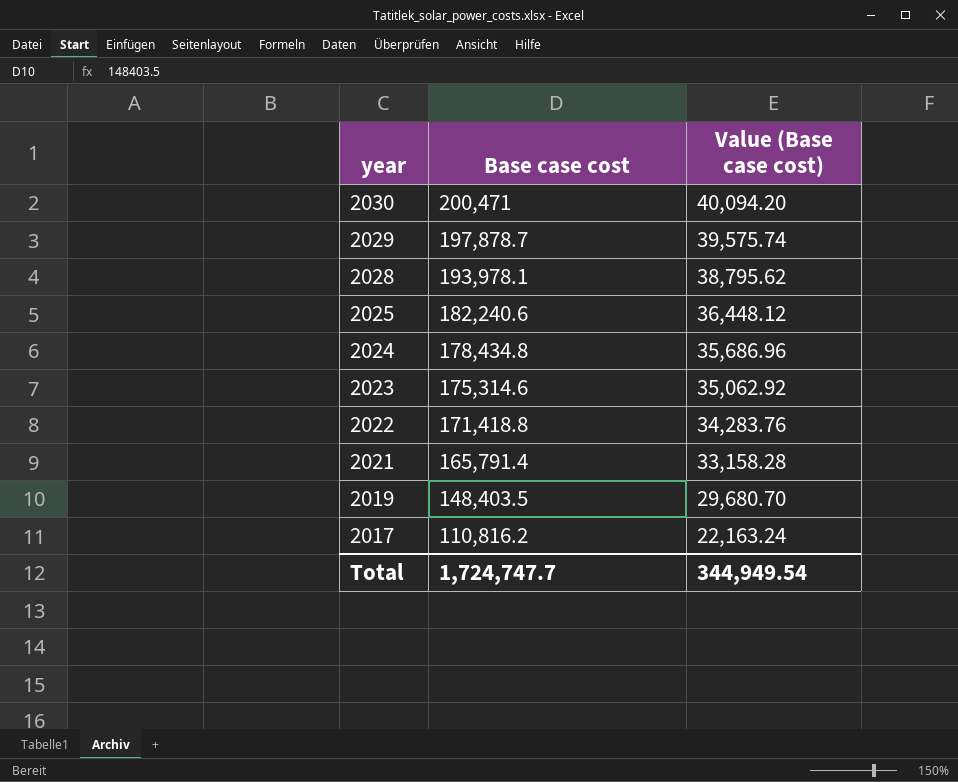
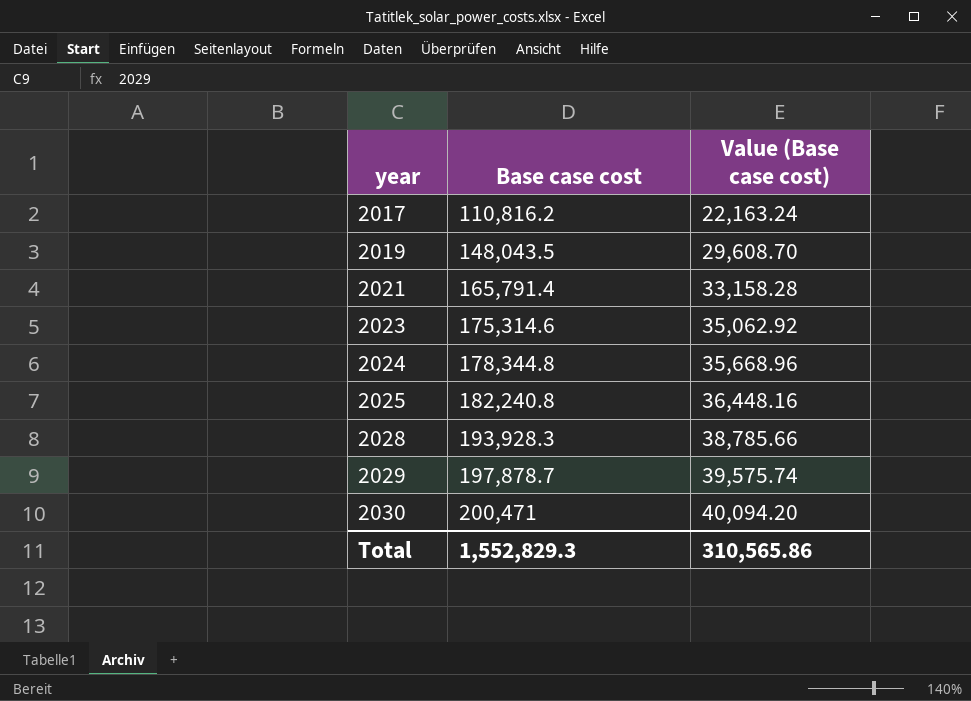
row order: year descending -> year ascending
row 2022: 171,418.8 | 34,283.76 -> none
2019 | Base case cost: 148,403.5 -> 148,043.5
2019 | Value (Base case cost): 29,680.70 -> 29,608.70
2024 | Base case cost: 178,434.8 -> 178,344.8
2024 | Value (Base case cost): 35,686.96 -> 35,668.96
2025 | Base case cost: 182,240.6 -> 182,240.8
2025 | Value (Base case cost): 36,448.12 -> 36,448.16
2028 | Base case cost: 193,978.1 -> 193,928.3
2028 | Value (Base case cost): 38,795.62 -> 38,785.66
Total | Base case cost: 1,724,747.7 -> 1,552,829.3
Total | Value (Base case cost): 344,949.54 -> 310,565.86

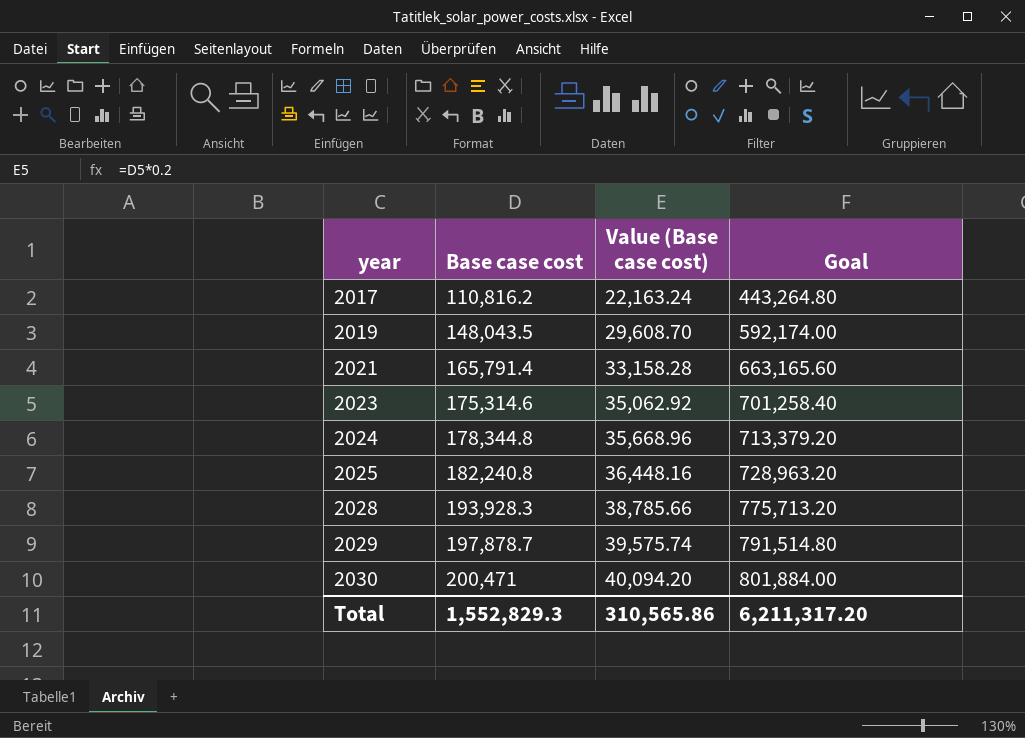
column Goal | formula: none -> [Base case cost] * 4

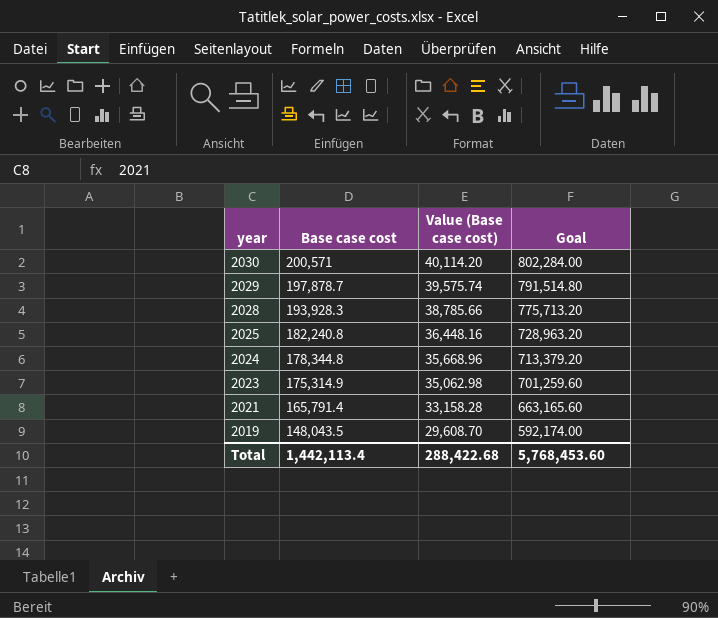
row order: year ascending -> year descending
row 2017: 110,816.2 | 22,163.24 | 443,264.80 -> none
2030 | Base case cost: 200,471 -> 200,571
2030 | Value (Base case cost): 40,094.20 -> 40,114.20
2030 | Goal: 801,884.00 -> 802,284.00
2023 | Base case cost: 175,314.6 -> 175,314.9
2023 | Value (Base case cost): 35,062.92 -> 35,062.98
2023 | Goal: 701,258.40 -> 701,259.60
Total | Base case cost: 1,552,829.3 -> 1,442,113.4
Total | Value (Base case cost): 310,565.86 -> 288,422.68
Total | Goal: 6,211,317.20 -> 5,768,453.60

